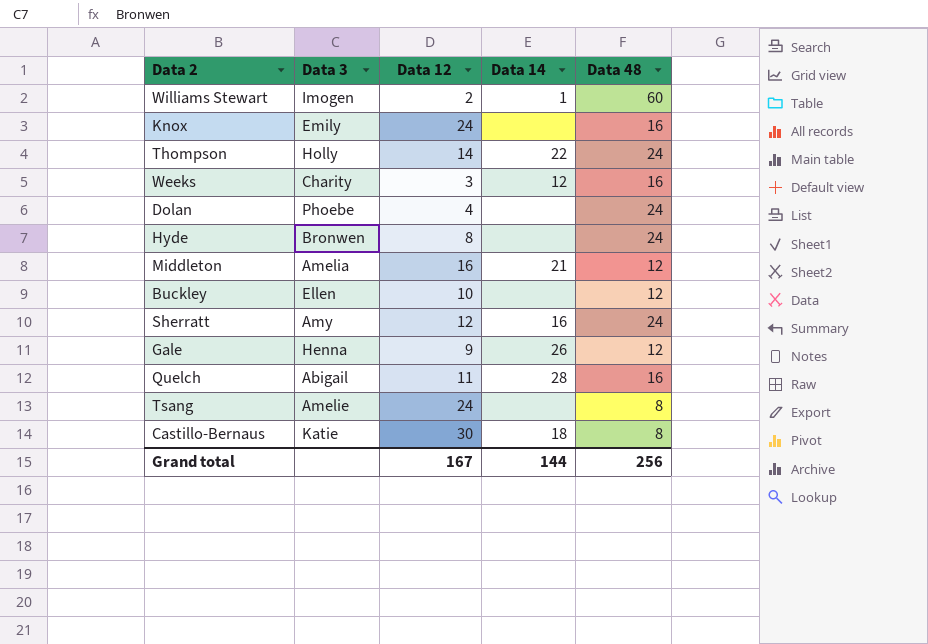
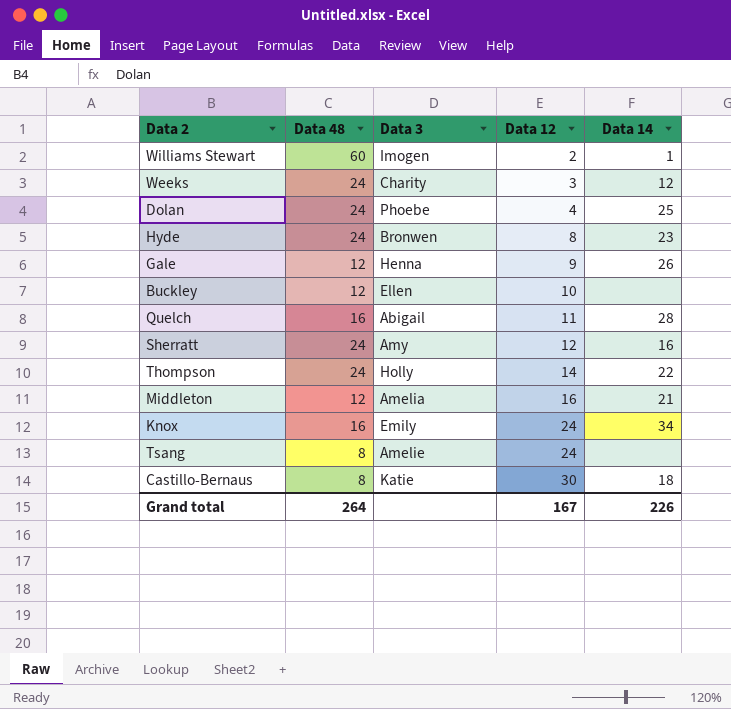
row order: none -> Data 12 ascending
column Data 48 | position: 5 -> 2
Weeks | Data 48: 16 -> 24
Dolan | Data 14: none -> 25
Hyde | Data 14: none -> 23
Knox | Data 14: none -> 34
Grand total | Data 48: 256 -> 264
Grand total | Data 14: 144 -> 226

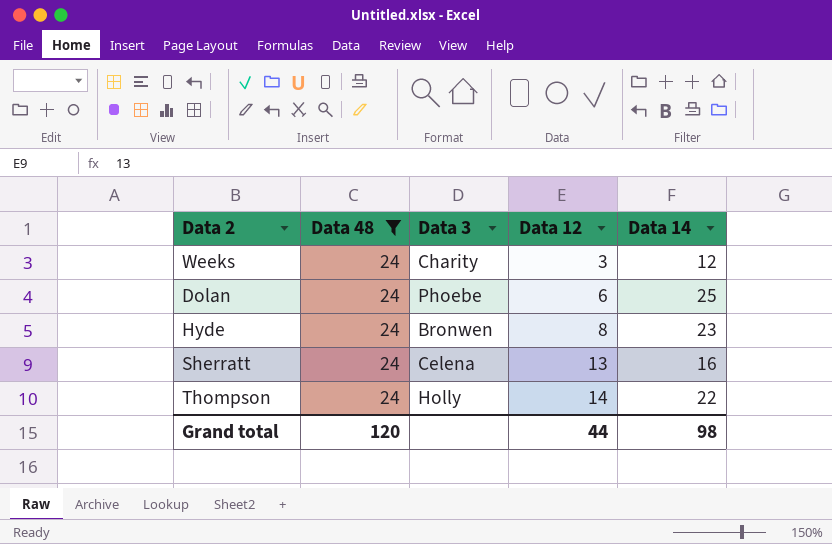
filter: none -> Data 48 = 24
Dolan | Data 12: 4 -> 6
Sherratt | Data 3: Amy -> Celena
Sherratt | Data 12: 12 -> 13
Grand total | Data 48: 264 -> 120
Grand total | Data 12: 167 -> 44
Grand total | Data 14: 226 -> 98

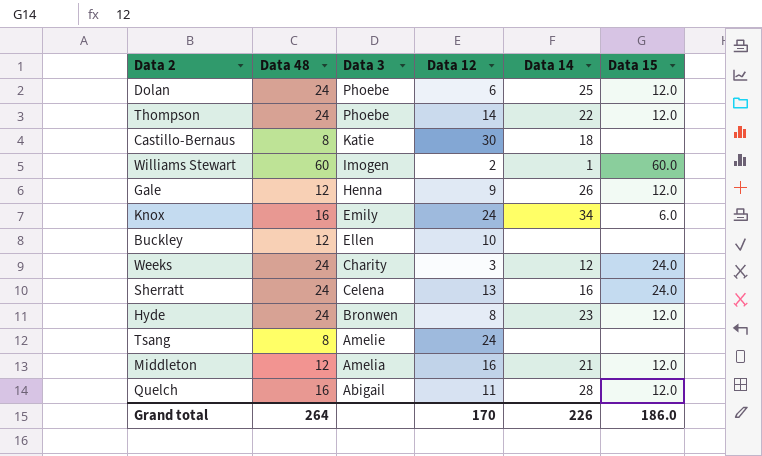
filter: Data 48 = 24 -> none
row order: Data 12 ascending -> Data 3 descending
column Data 15 | position: none -> 6
Thompson | Data 3: Holly -> Phoebe
Grand total | Data 48: 120 -> 264
Grand total | Data 12: 44 -> 170
Grand total | Data 14: 98 -> 226

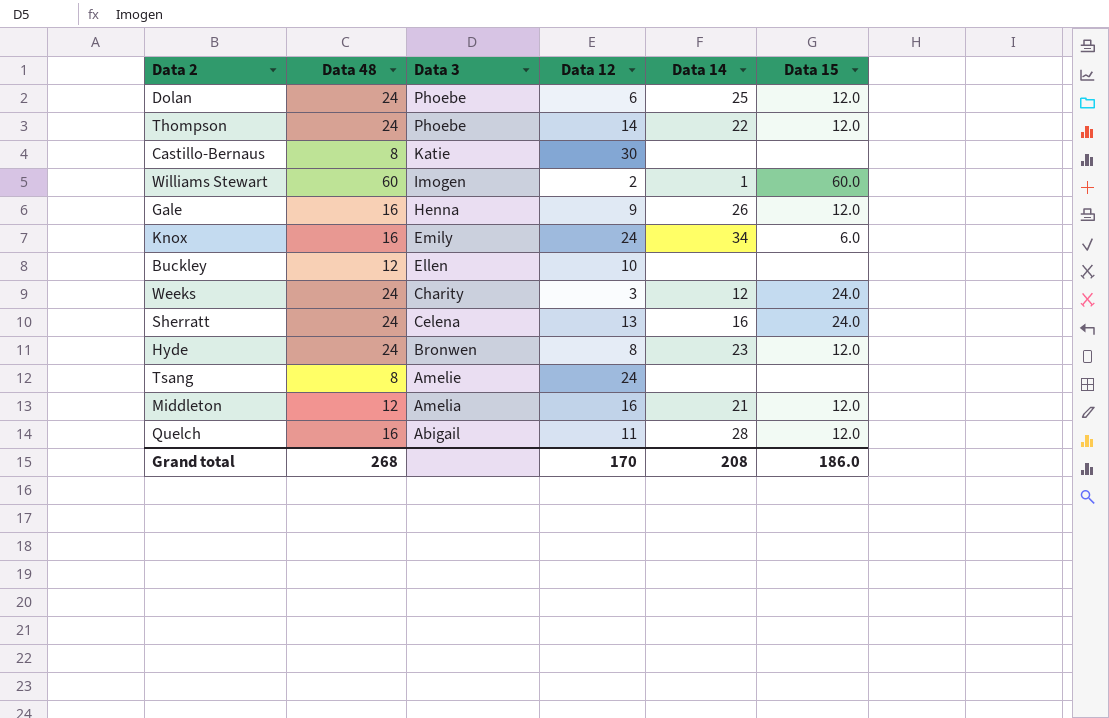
Castillo-Bernaus | Data 14: 18 -> none
Gale | Data 48: 12 -> 16
Grand total | Data 48: 264 -> 268
Grand total | Data 14: 226 -> 208

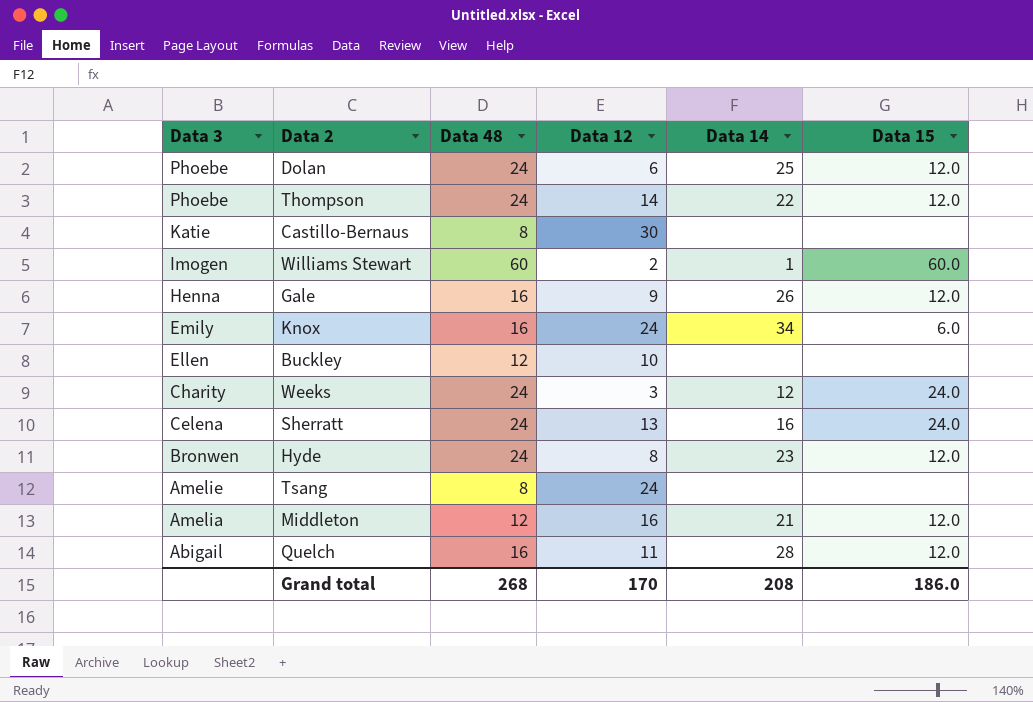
column Data 3 | position: 3 -> 1

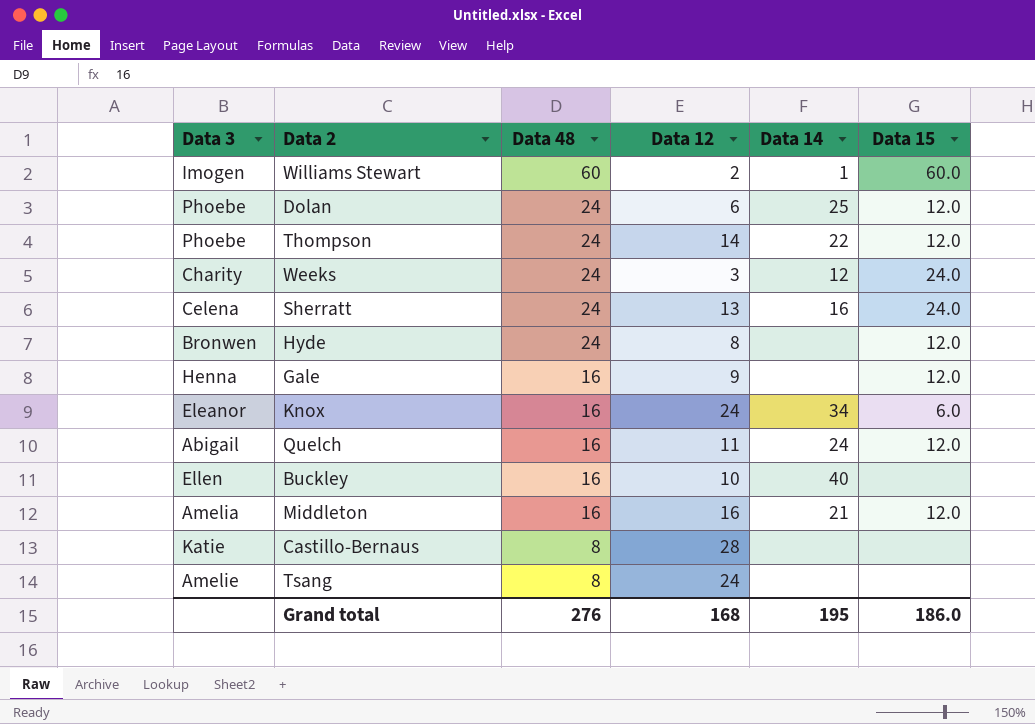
row order: Data 3 descending -> Data 48 descending
Hyde | Data 14: 23 -> none
Gale | Data 14: 26 -> none
Knox | Data 3: Emily -> Eleanor
Quelch | Data 14: 28 -> 24
Buckley | Data 48: 12 -> 16
Buckley | Data 14: none -> 40
Middleton | Data 48: 12 -> 16
Castillo-Bernaus | Data 12: 30 -> 28
Grand total | Data 48: 268 -> 276
Grand total | Data 12: 170 -> 168
Grand total | Data 14: 208 -> 195

